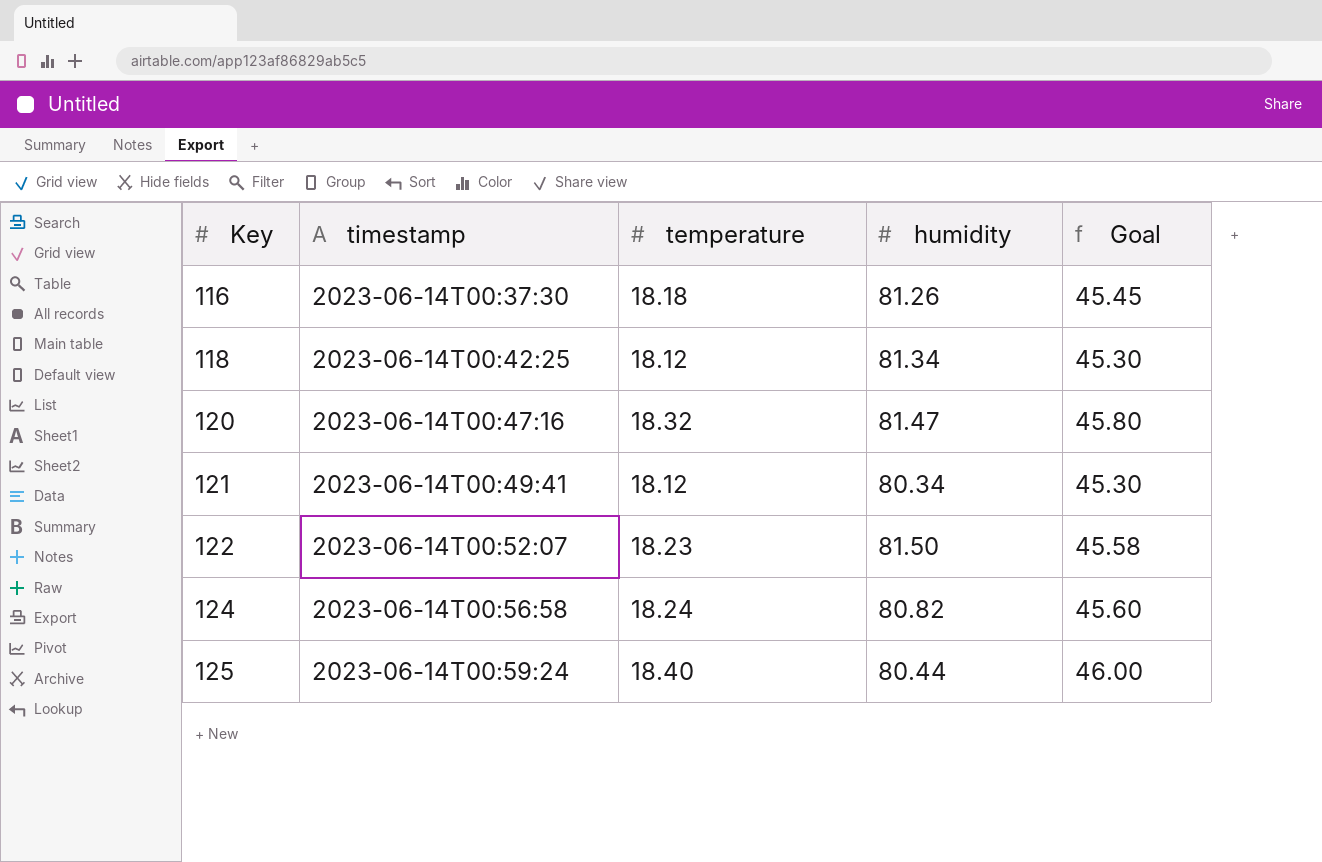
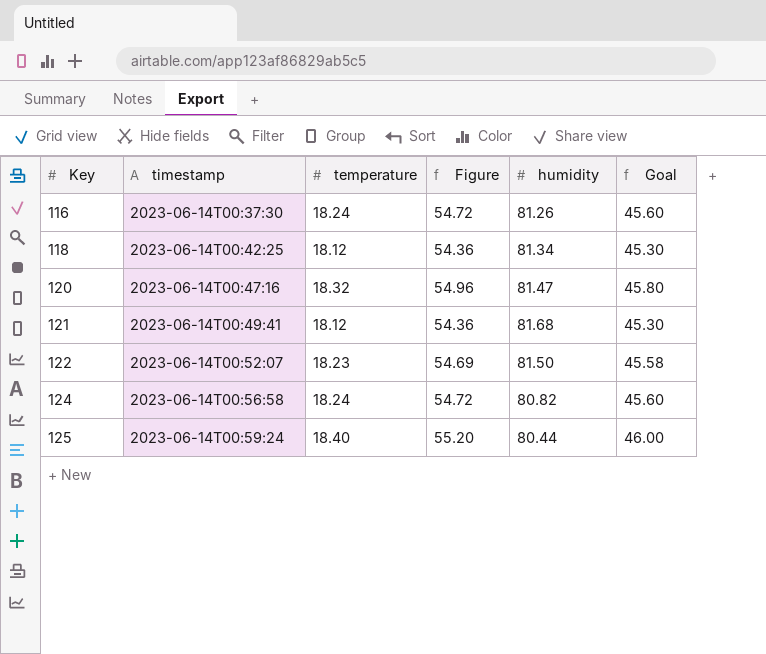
column Figure | formula: none -> [temperature] * 3
116 | temperature: 18.18 -> 18.24
116 | Goal: 45.45 -> 45.60
121 | humidity: 80.34 -> 81.68

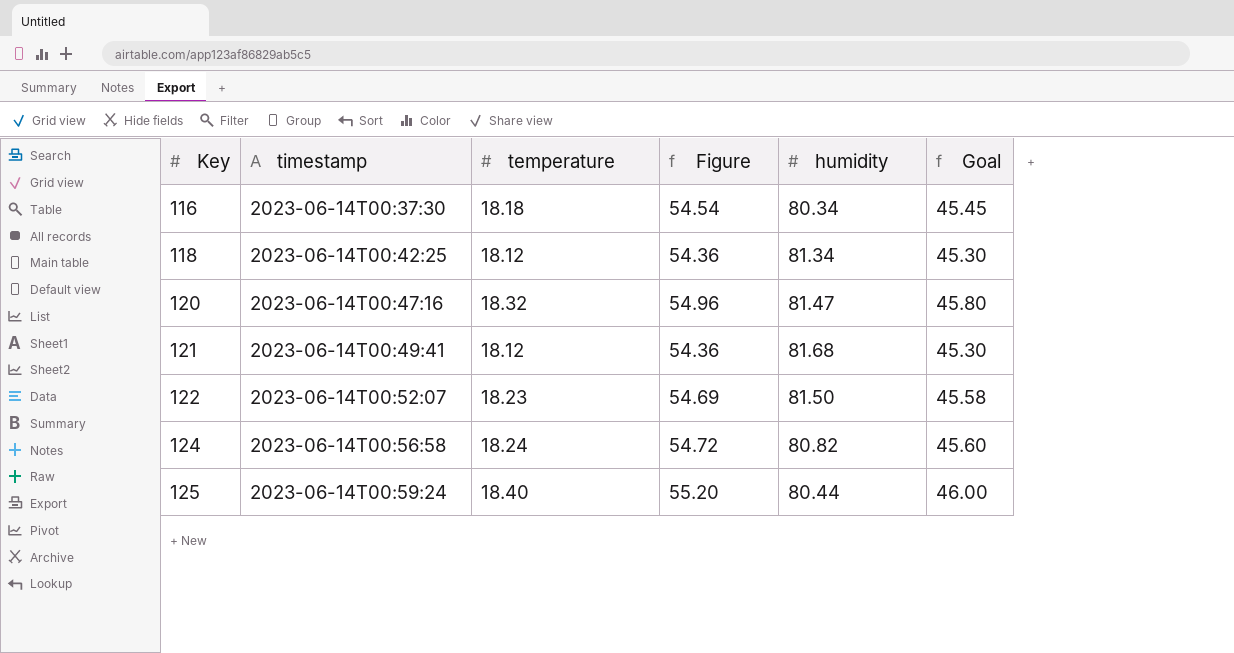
116 | temperature: 18.24 -> 18.18
116 | Figure: 54.72 -> 54.54
116 | humidity: 81.26 -> 80.34
116 | Goal: 45.60 -> 45.45

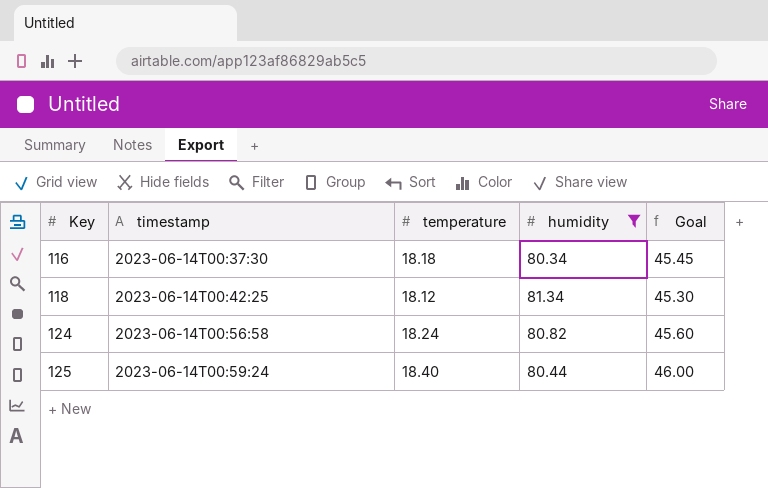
filter: none -> humidity <= 81.34
column Figure | formula: [temperature] * 3 -> none

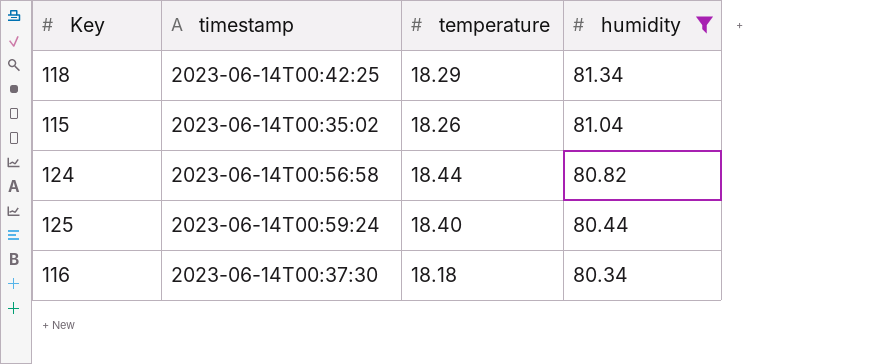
row order: Key ascending -> humidity descending
column Goal | formula: [temperature] * 2.5 -> none
118 | temperature: 18.12 -> 18.29
row 115: none -> 2023-06-14T00:35:02 | 18.26 | 81.04
124 | temperature: 18.24 -> 18.44

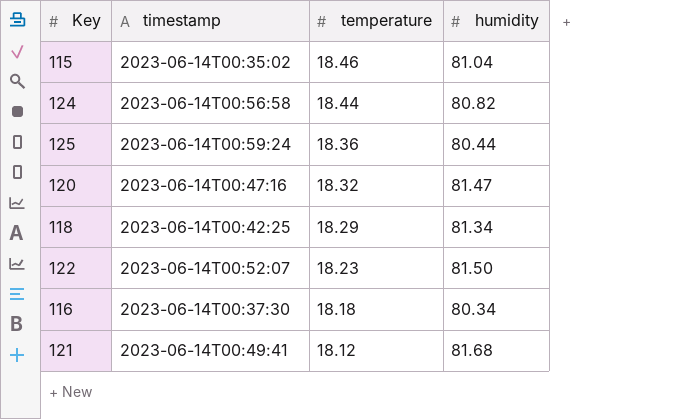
filter: humidity <= 81.34 -> none
row order: humidity descending -> temperature descending
115 | temperature: 18.26 -> 18.46
125 | temperature: 18.40 -> 18.36

